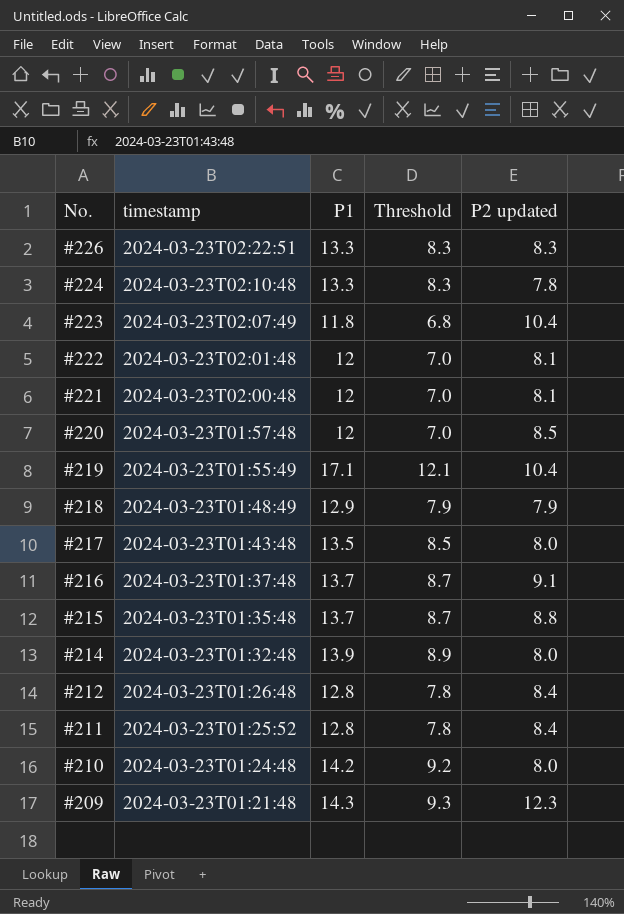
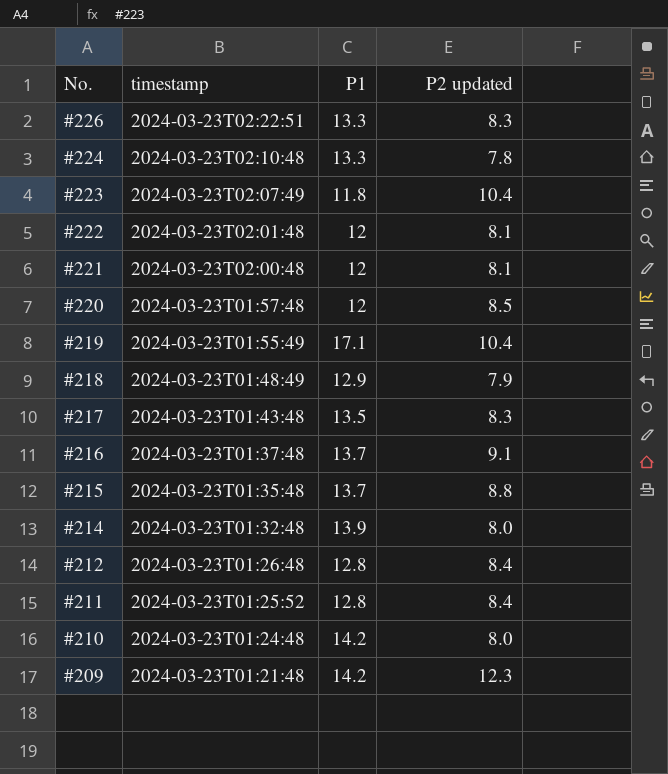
column Threshold | formula: [P1] - 5 -> none
#217 | P2 updated: 8.0 -> 8.3
#209 | P1: 14.3 -> 14.2

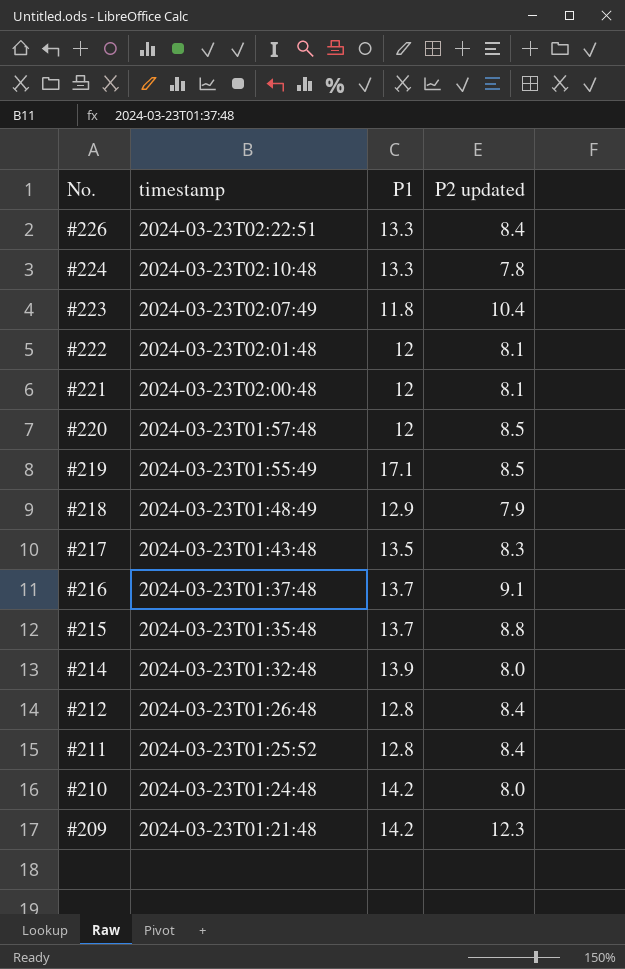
#226 | P2 updated: 8.3 -> 8.4
#219 | P2 updated: 10.4 -> 8.5

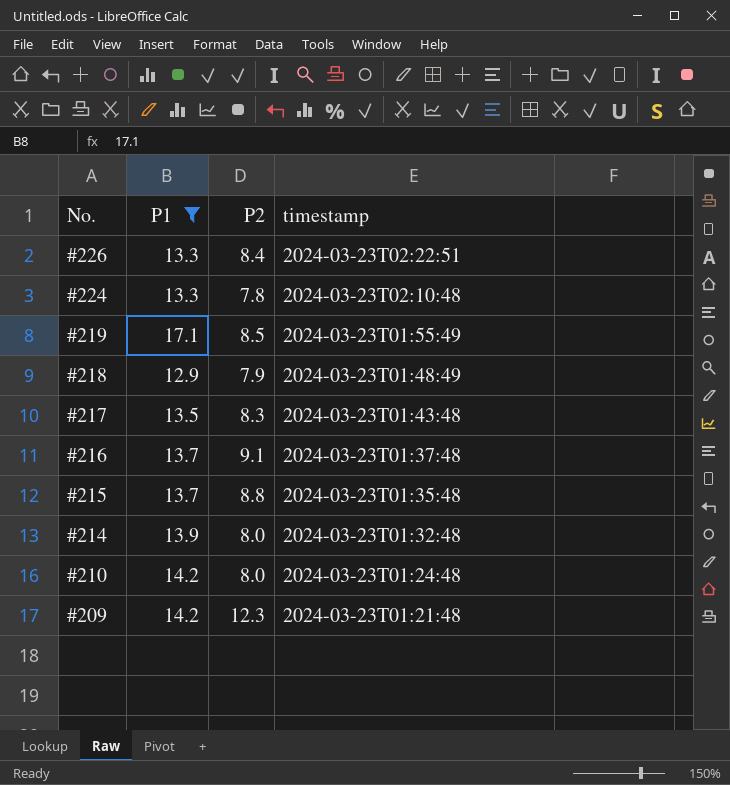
filter: none -> P1 >= 12.9
column name: P2 updated -> P2
column timestamp | position: 2 -> 4

